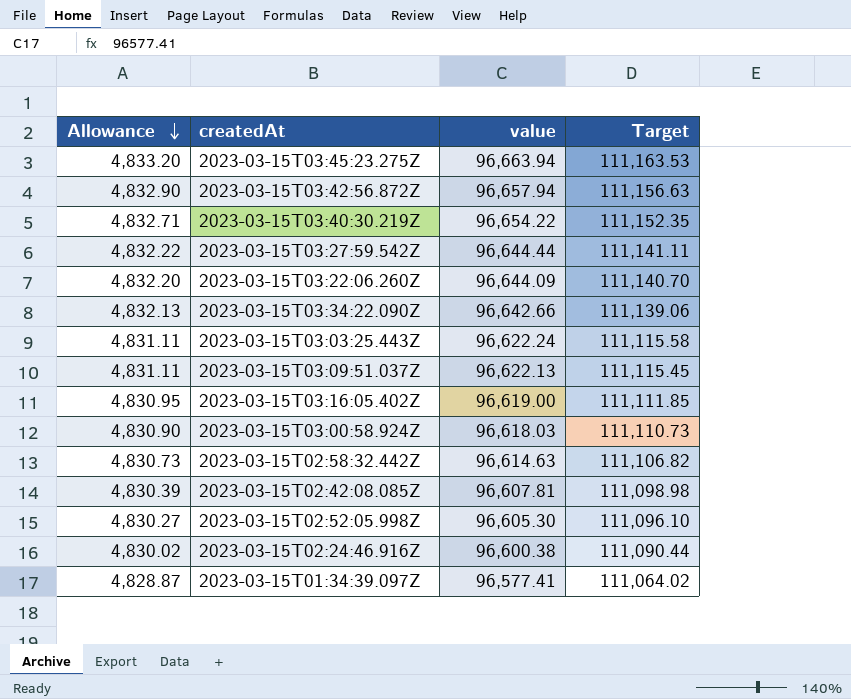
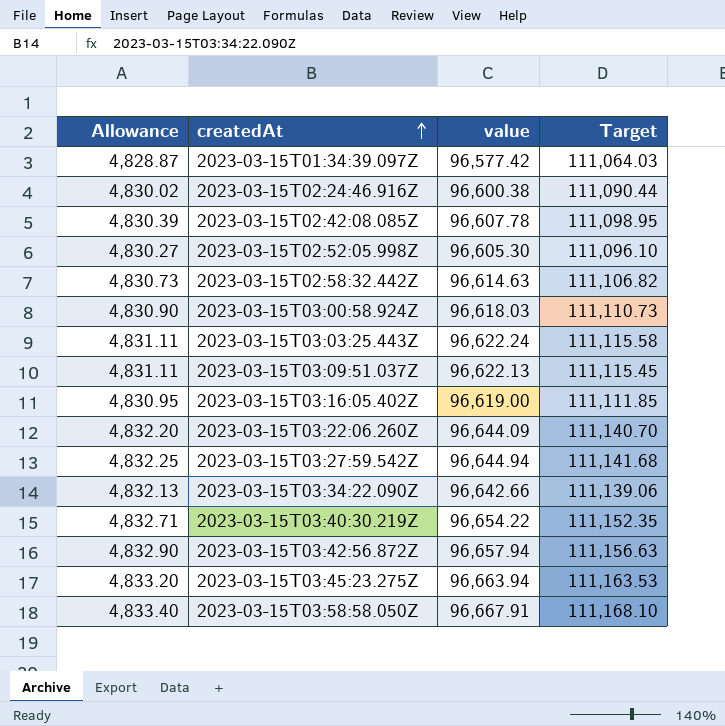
row order: Allowance descending -> createdAt ascending
2023-03-15T01:34:39.097Z | value: 96,577.41 -> 96,577.42
2023-03-15T01:34:39.097Z | Target: 111,064.02 -> 111,064.03
2023-03-15T02:42:08.085Z | value: 96,607.81 -> 96,607.78
2023-03-15T02:42:08.085Z | Target: 111,098.98 -> 111,098.95
2023-03-15T03:27:59.542Z | Allowance: 4,832.22 -> 4,832.25
2023-03-15T03:27:59.542Z | value: 96,644.44 -> 96,644.94
2023-03-15T03:27:59.542Z | Target: 111,141.11 -> 111,141.68
row 2023-03-15T03:58:58.050Z: none -> 4,833.40 | 96,667.91 | 111,168.10

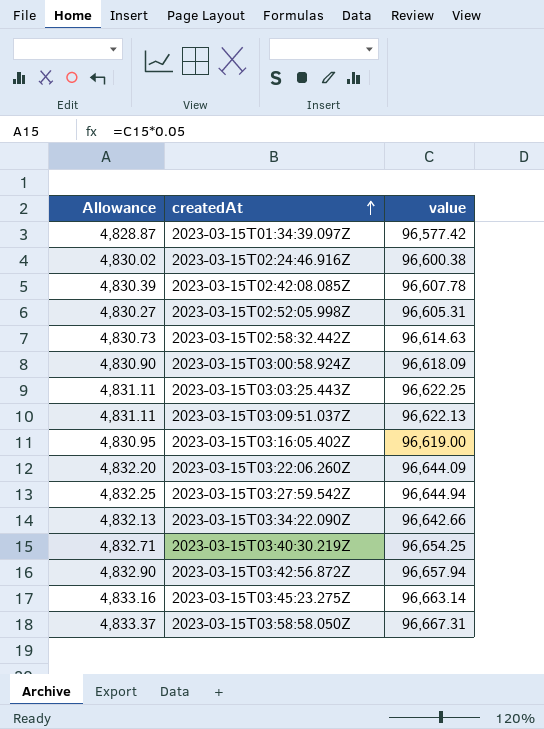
column Target | formula: [value] * 1.15 -> none
2023-03-15T02:52:05.998Z | value: 96,605.30 -> 96,605.31
2023-03-15T03:00:58.924Z | value: 96,618.03 -> 96,618.09
2023-03-15T03:03:25.443Z | value: 96,622.24 -> 96,622.25
2023-03-15T03:40:30.219Z | value: 96,654.22 -> 96,654.25
2023-03-15T03:45:23.275Z | Allowance: 4,833.20 -> 4,833.16
2023-03-15T03:45:23.275Z | value: 96,663.94 -> 96,663.14
2023-03-15T03:58:58.050Z | Allowance: 4,833.40 -> 4,833.37
2023-03-15T03:58:58.050Z | value: 96,667.91 -> 96,667.31

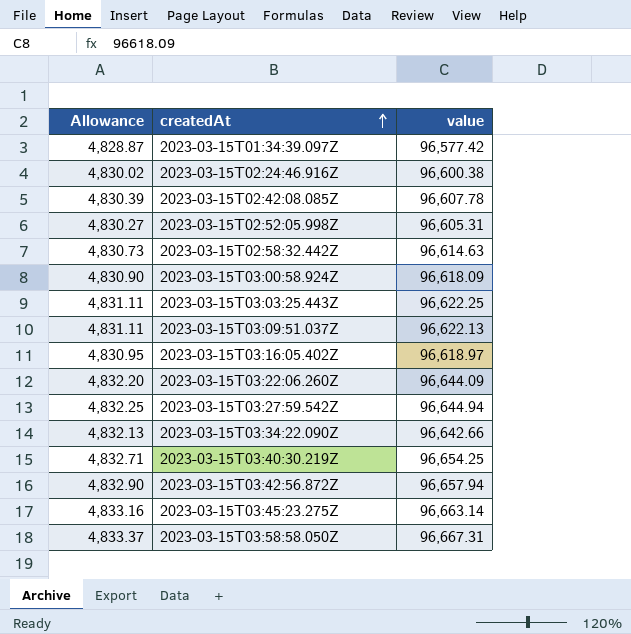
2023-03-15T03:16:05.402Z | value: 96,619.00 -> 96,618.97

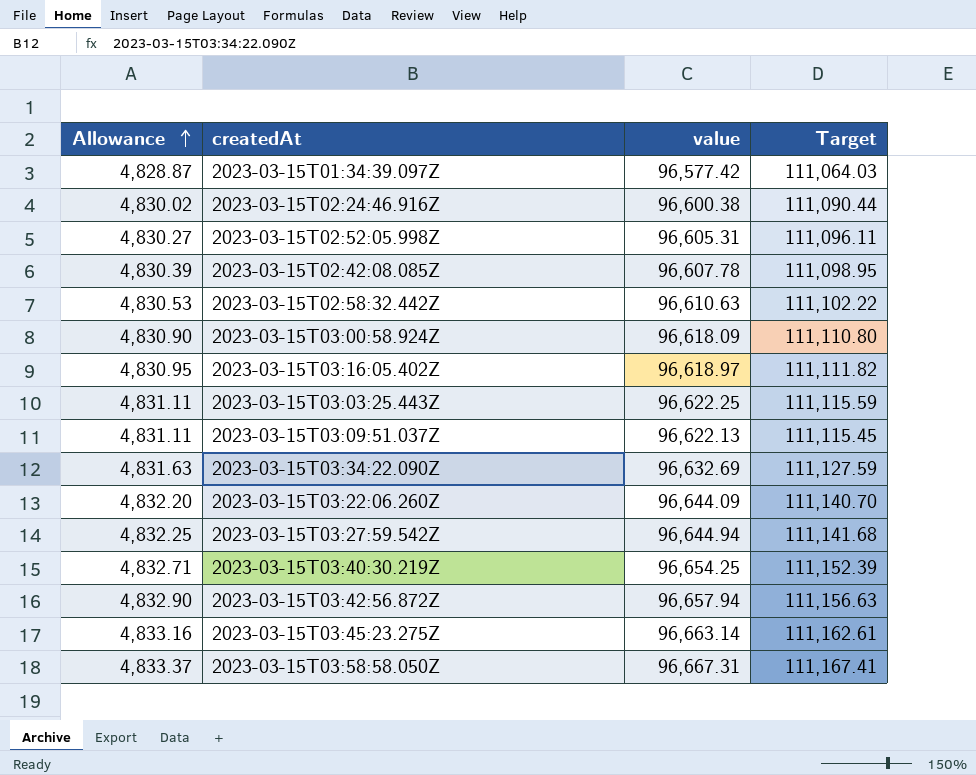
row order: createdAt ascending -> Allowance ascending
column Target | formula: none -> [value] * 1.15
2023-03-15T02:58:32.442Z | Allowance: 4,830.73 -> 4,830.53
2023-03-15T02:58:32.442Z | value: 96,614.63 -> 96,610.63
2023-03-15T03:34:22.090Z | Allowance: 4,832.13 -> 4,831.63
2023-03-15T03:34:22.090Z | value: 96,642.66 -> 96,632.69

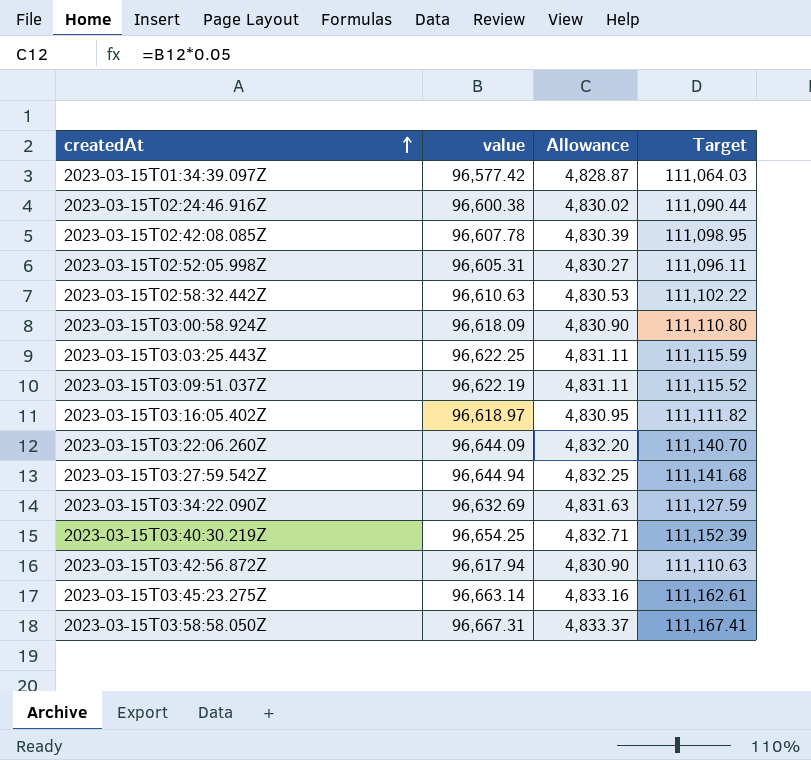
row order: Allowance ascending -> createdAt ascending
column Allowance | position: 1 -> 3
2023-03-15T03:09:51.037Z | value: 96,622.13 -> 96,622.19
2023-03-15T03:09:51.037Z | Target: 111,115.45 -> 111,115.52
2023-03-15T03:42:56.872Z | value: 96,657.94 -> 96,617.94
2023-03-15T03:42:56.872Z | Allowance: 4,832.90 -> 4,830.90
2023-03-15T03:42:56.872Z | Target: 111,156.63 -> 111,110.63

